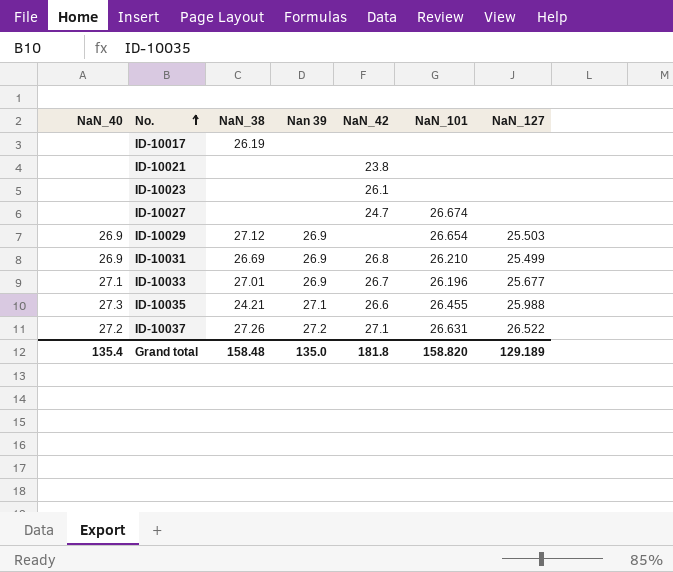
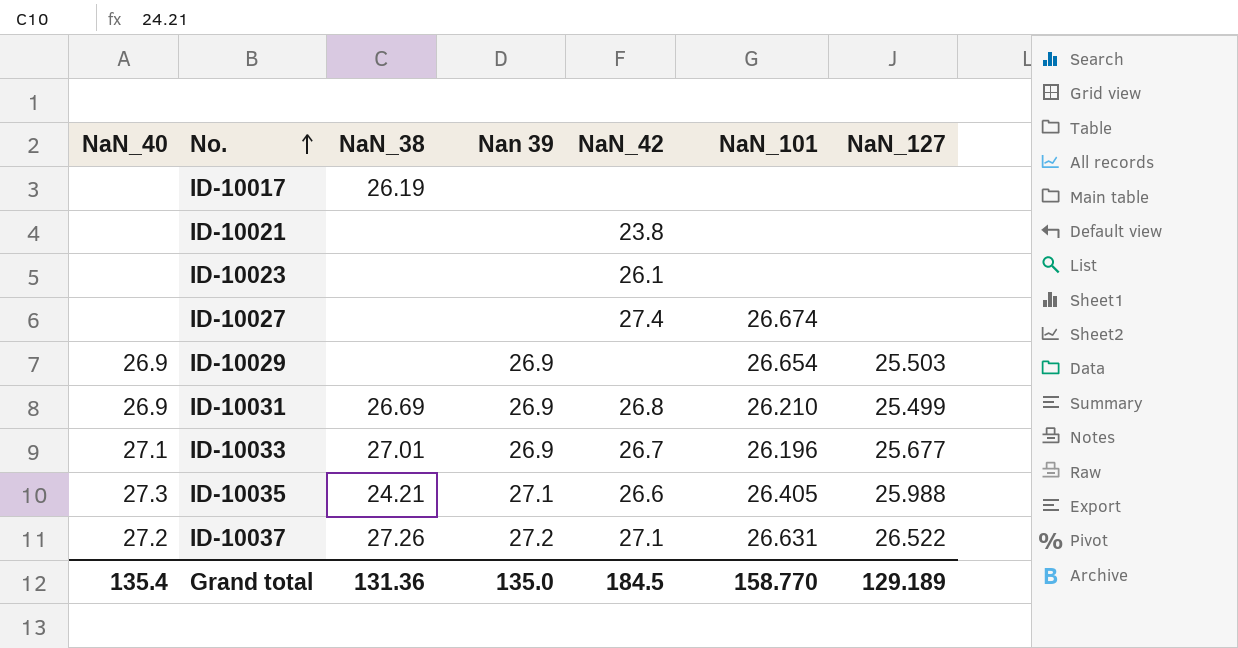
ID-10027 | NaN_42: 24.7 -> 27.4
ID-10029 | NaN_38: 27.12 -> none
ID-10035 | NaN_101: 26.455 -> 26.405
Grand total | NaN_38: 158.48 -> 131.36
Grand total | NaN_42: 181.8 -> 184.5
Grand total | NaN_101: 158.820 -> 158.770

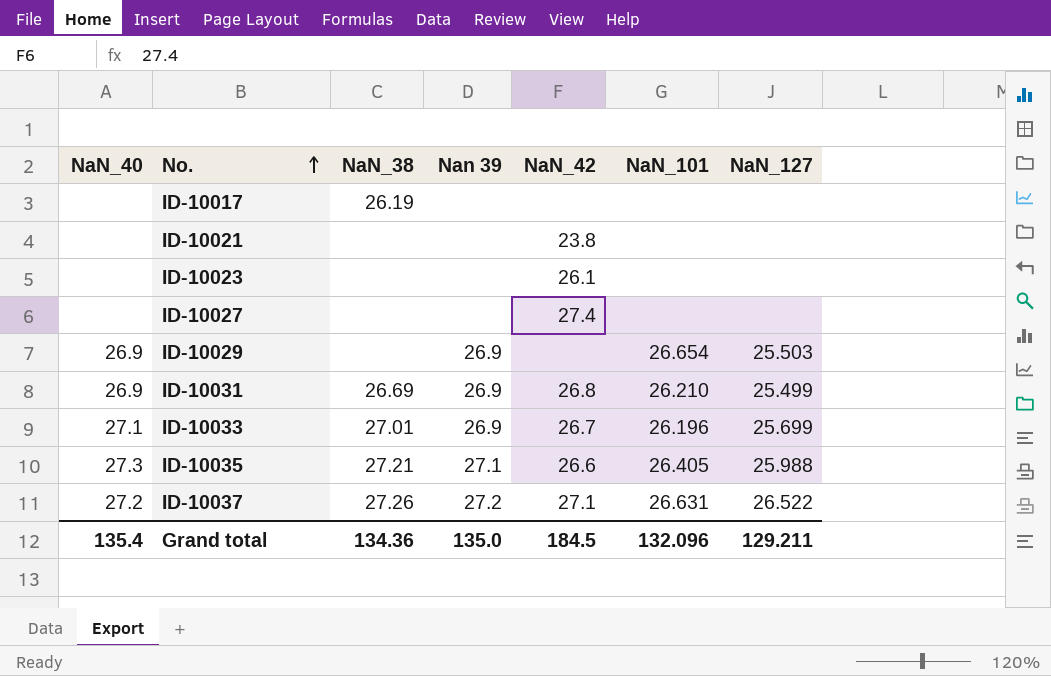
ID-10027 | NaN_101: 26.674 -> none
ID-10033 | NaN_127: 25.677 -> 25.699
ID-10035 | NaN_38: 24.21 -> 27.21
Grand total | NaN_38: 131.36 -> 134.36
Grand total | NaN_101: 158.770 -> 132.096
Grand total | NaN_127: 129.189 -> 129.211

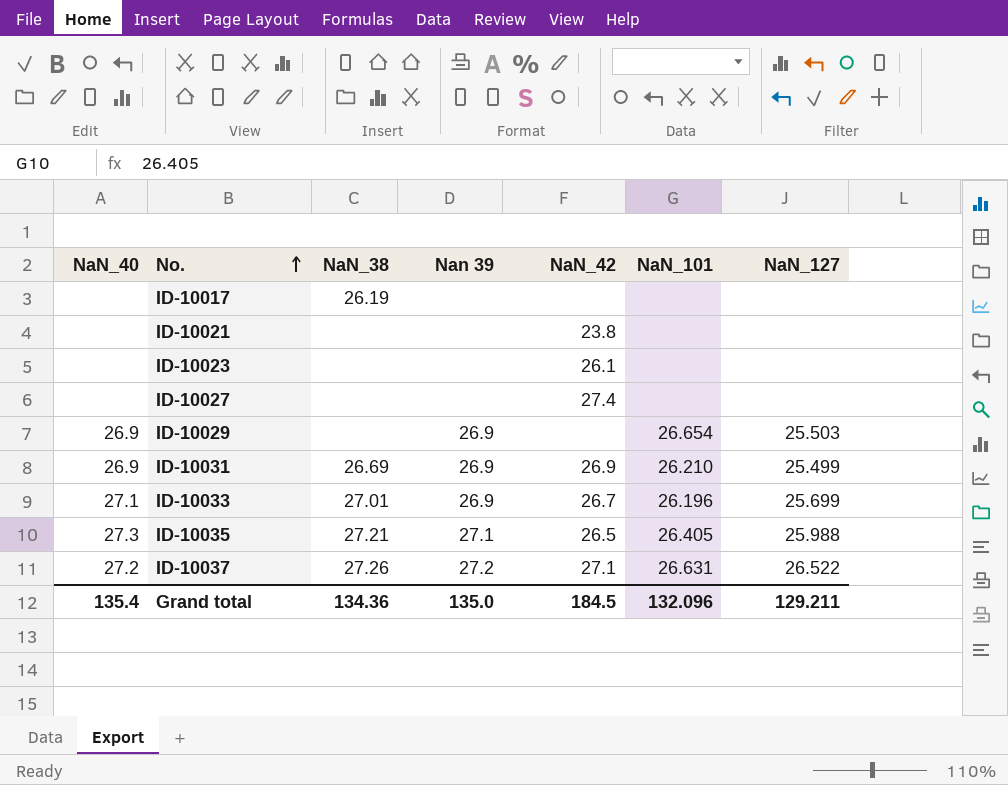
ID-10031 | NaN_42: 26.8 -> 26.9
ID-10035 | NaN_42: 26.6 -> 26.5

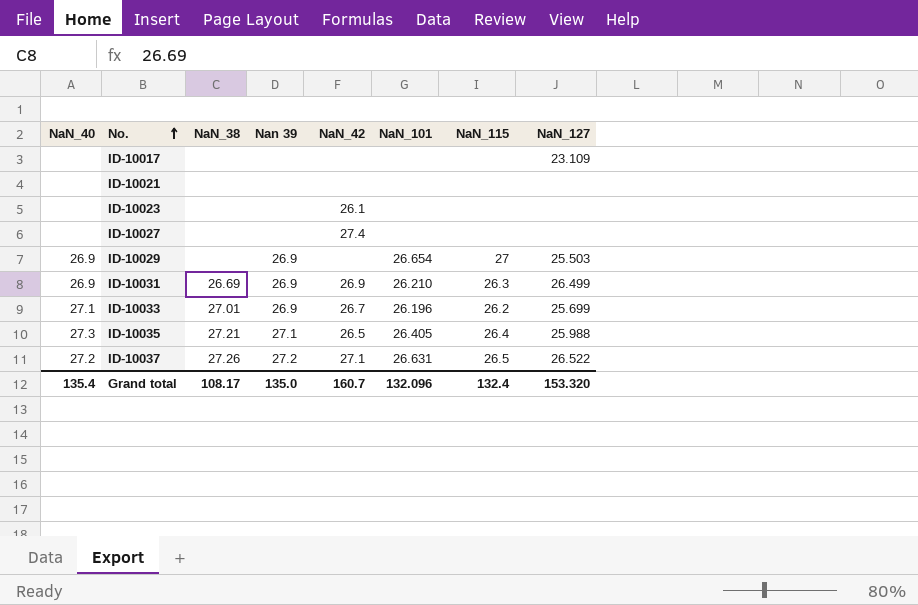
column NaN_115 | position: none -> 7
ID-10017 | NaN_38: 26.19 -> none
ID-10017 | NaN_127: none -> 23.109
ID-10021 | NaN_42: 23.8 -> none
ID-10031 | NaN_127: 25.499 -> 26.499
Grand total | NaN_38: 134.36 -> 108.17
Grand total | NaN_42: 184.5 -> 160.7
Grand total | NaN_127: 129.211 -> 153.320

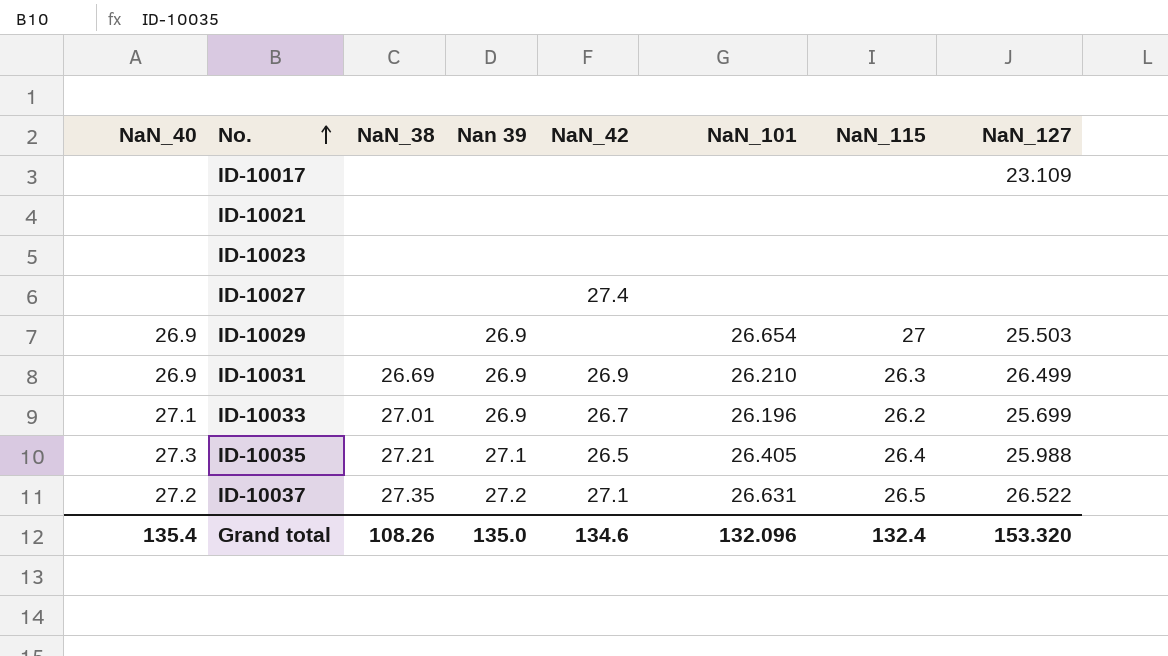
ID-10023 | NaN_42: 26.1 -> none
ID-10037 | NaN_38: 27.26 -> 27.35
Grand total | NaN_38: 108.17 -> 108.26
Grand total | NaN_42: 160.7 -> 134.6

